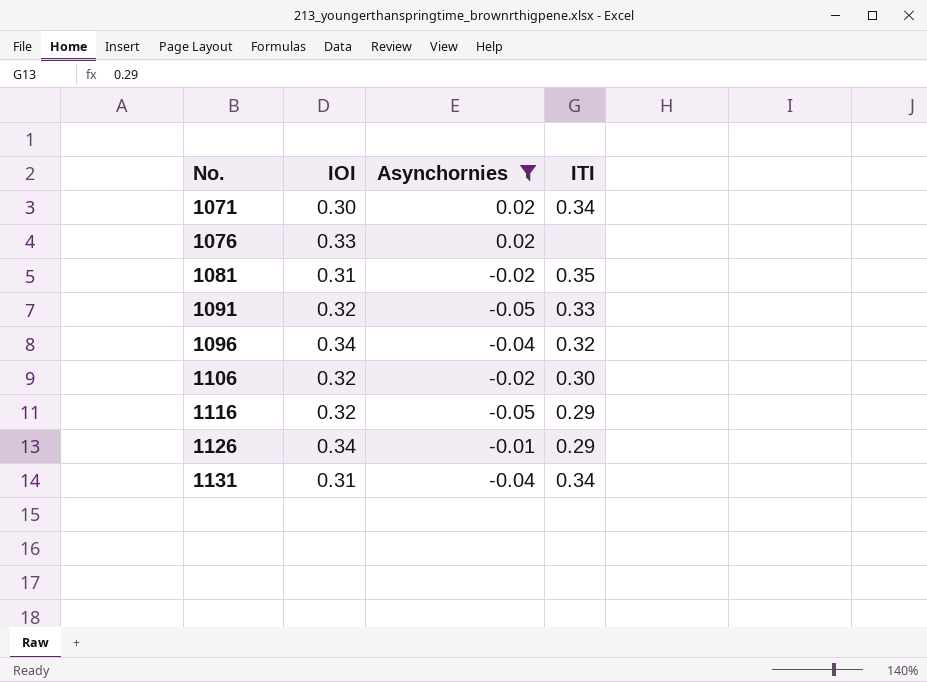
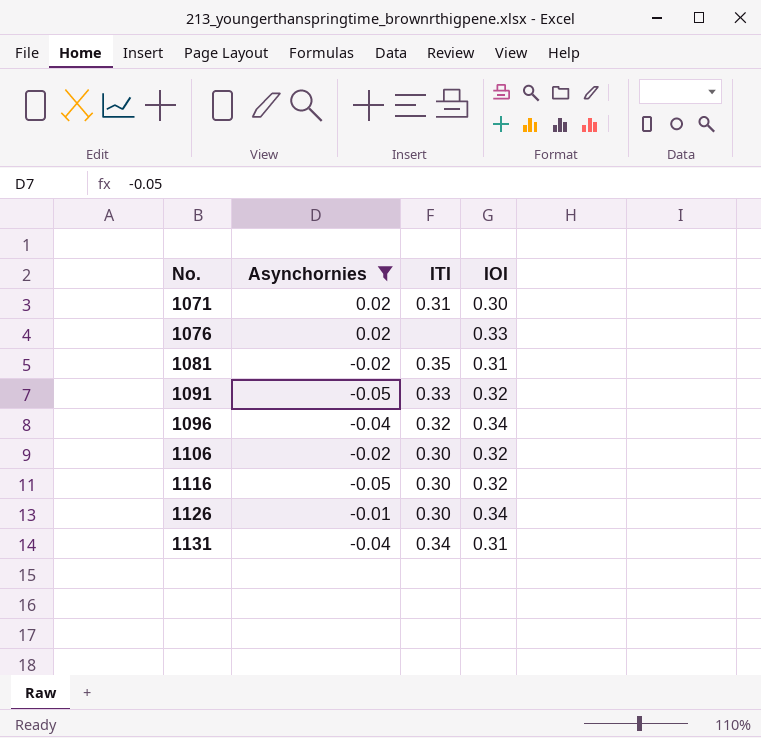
column IOI | position: 2 -> 4
1071 | ITI: 0.34 -> 0.31
1116 | ITI: 0.29 -> 0.30
1126 | ITI: 0.29 -> 0.30

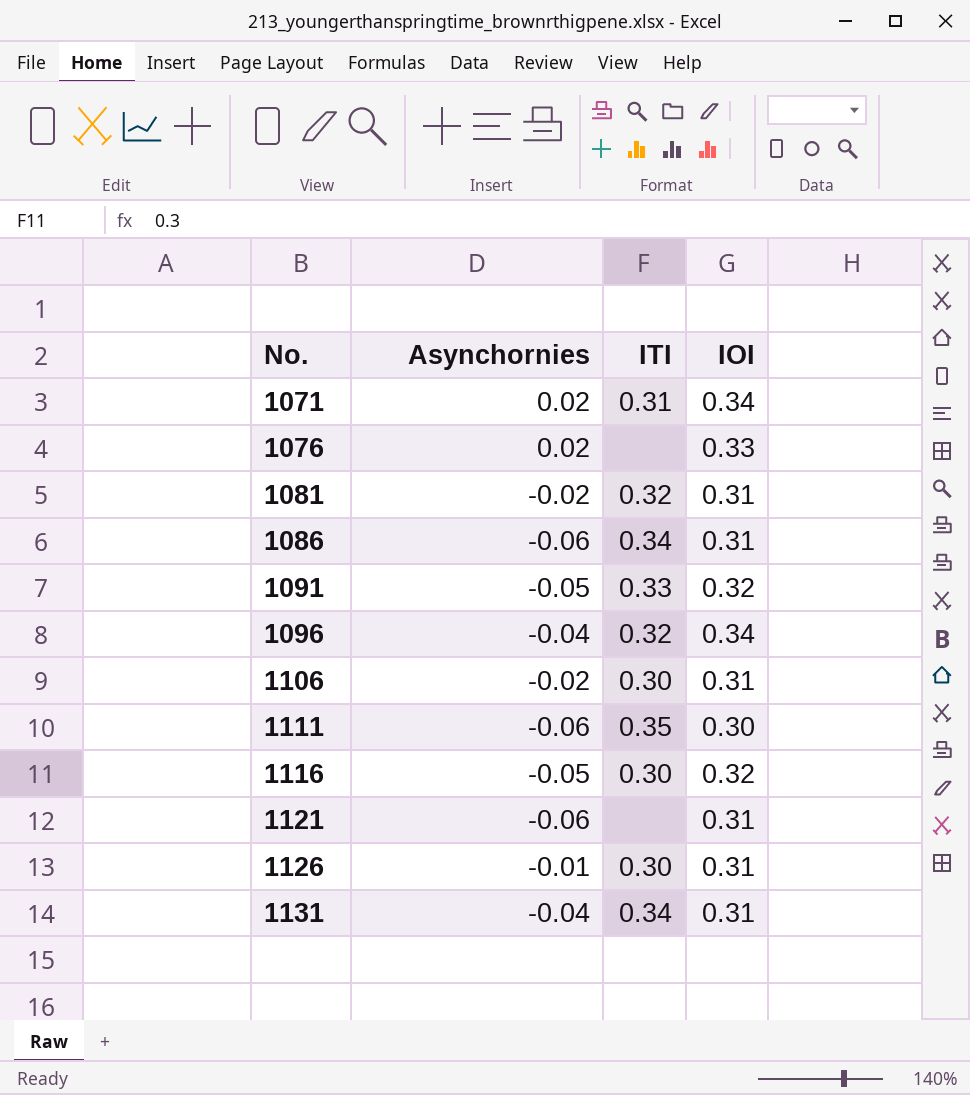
filter: Asynchornies != -0.06 -> none
1071 | IOI: 0.30 -> 0.34
1081 | ITI: 0.35 -> 0.32
1106 | IOI: 0.32 -> 0.31
1126 | IOI: 0.34 -> 0.31

